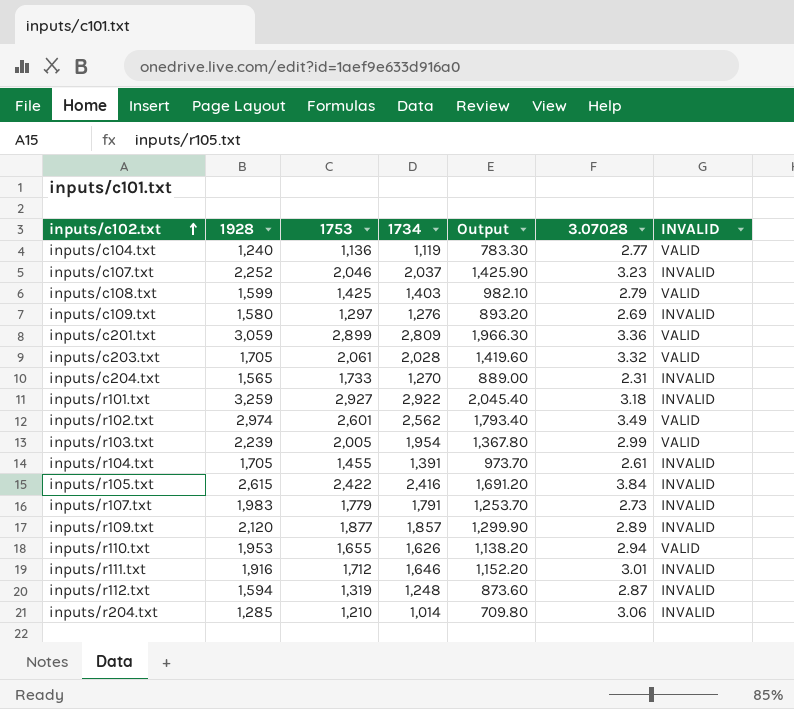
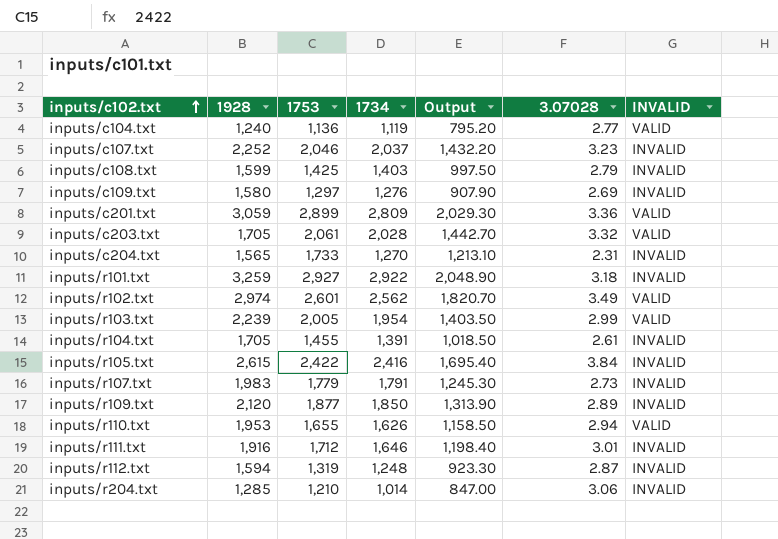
column Output | formula: [1734] * 0.7 -> [1753] * 0.7
inputs/c108.txt | INVALID: VALID -> INVALID
inputs/r109.txt | 1734: 1,857 -> 1,850

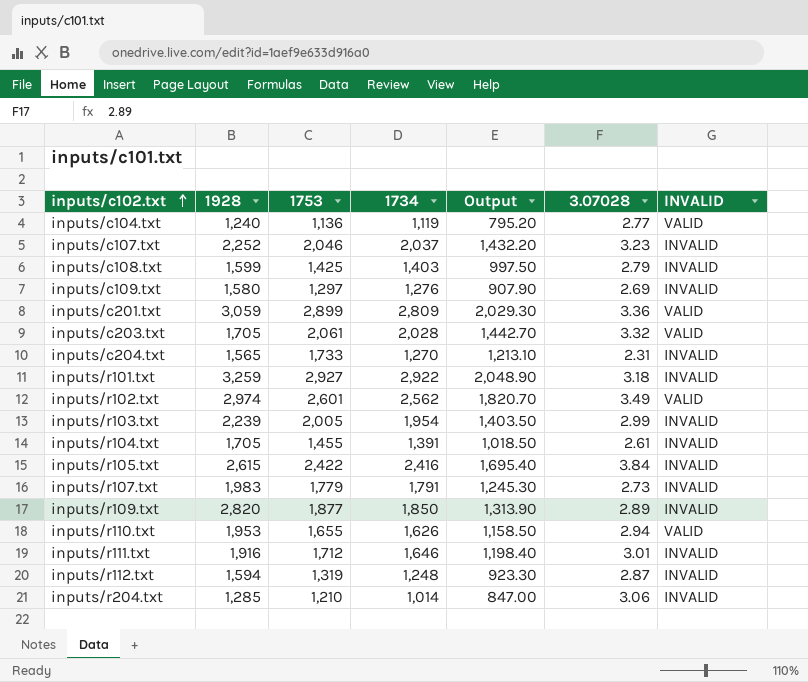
inputs/r103.txt | INVALID: VALID -> INVALID
inputs/r109.txt | 1928: 2,120 -> 2,820

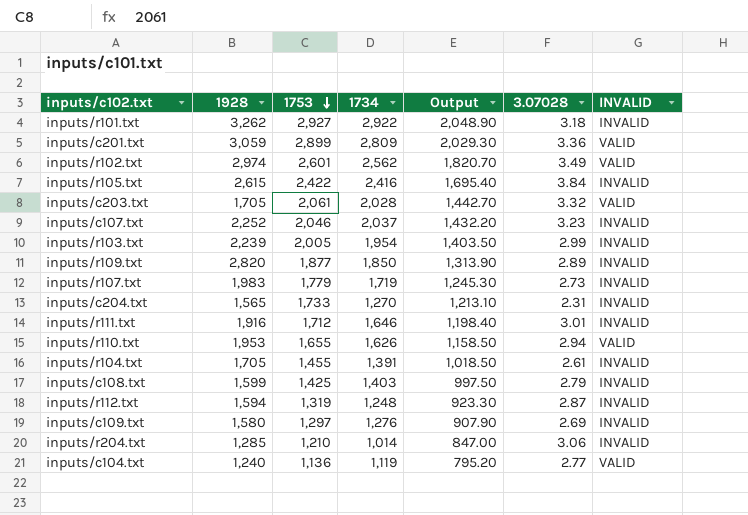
row order: inputs/c102.txt ascending -> 1753 descending
inputs/r101.txt | 1928: 3,259 -> 3,262
inputs/r107.txt | 1734: 1,791 -> 1,719

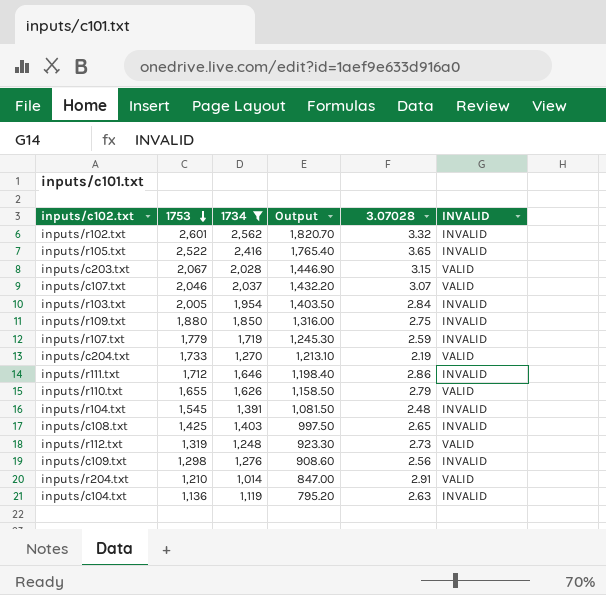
filter: none -> 1734 <= 2,562
column 1928 | position: 2 -> none
inputs/r102.txt | 3.07028: 3.49 -> 3.32
inputs/r102.txt | INVALID: VALID -> INVALID
inputs/r105.txt | 1753: 2,422 -> 2,522
inputs/r105.txt | Output: 1,695.40 -> 1,765.40
inputs/r105.txt | 3.07028: 3.84 -> 3.65
inputs/c203.txt | 1753: 2,061 -> 2,067
inputs/c203.txt | Output: 1,442.70 -> 1,446.90
inputs/c203.txt | 3.07028: 3.32 -> 3.15
inputs/c107.txt | 3.07028: 3.23 -> 3.07
inputs/c107.txt | INVALID: INVALID -> VALID
inputs/r103.txt | 3.07028: 2.99 -> 2.84
inputs/r109.txt | 1753: 1,877 -> 1,880
inputs/r109.txt | Output: 1,313.90 -> 1,316.00
inputs/r109.txt | 3.07028: 2.89 -> 2.75
inputs/r107.txt | 3.07028: 2.73 -> 2.59
inputs/c204.txt | 3.07028: 2.31 -> 2.19
inputs/c204.txt | INVALID: INVALID -> VALID
inputs/r111.txt | 3.07028: 3.01 -> 2.86
inputs/r110.txt | 3.07028: 2.94 -> 2.79
inputs/r104.txt | 1753: 1,455 -> 1,545
inputs/r104.txt | Output: 1,018.50 -> 1,081.50
inputs/r104.txt | 3.07028: 2.61 -> 2.48
inputs/c108.txt | 3.07028: 2.79 -> 2.65
inputs/r112.txt | 3.07028: 2.87 -> 2.73
inputs/r112.txt | INVALID: INVALID -> VALID
inputs/c109.txt | 1753: 1,297 -> 1,298
inputs/c109.txt | Output: 907.90 -> 908.60
inputs/c109.txt | 3.07028: 2.69 -> 2.56
inputs/r204.txt | 3.07028: 3.06 -> 2.91
inputs/r204.txt | INVALID: INVALID -> VALID
inputs/c104.txt | 3.07028: 2.77 -> 2.63
inputs/c104.txt | INVALID: VALID -> INVALID

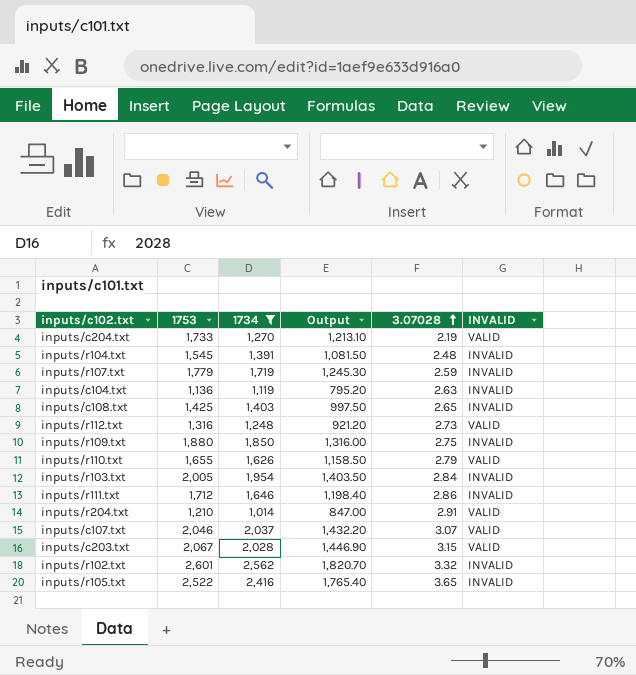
row order: 1753 descending -> 3.07028 ascending
row inputs/c109.txt: 1,298 | 1,276 | 908.60 | 2.56 | INVALID -> none
inputs/r112.txt | 1753: 1,319 -> 1,316
inputs/r112.txt | Output: 923.30 -> 921.20

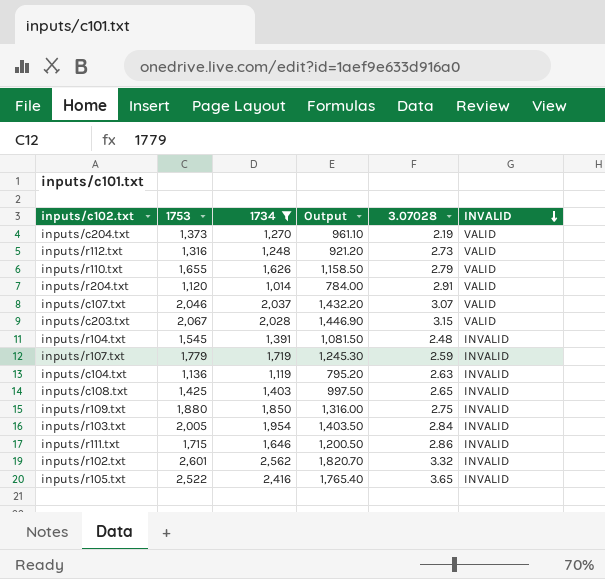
row order: 3.07028 ascending -> INVALID descending
inputs/c204.txt | 1753: 1,733 -> 1,373
inputs/c204.txt | Output: 1,213.10 -> 961.10
inputs/r204.txt | 1753: 1,210 -> 1,120
inputs/r204.txt | Output: 847.00 -> 784.00
inputs/r111.txt | 1753: 1,712 -> 1,715
inputs/r111.txt | Output: 1,198.40 -> 1,200.50

